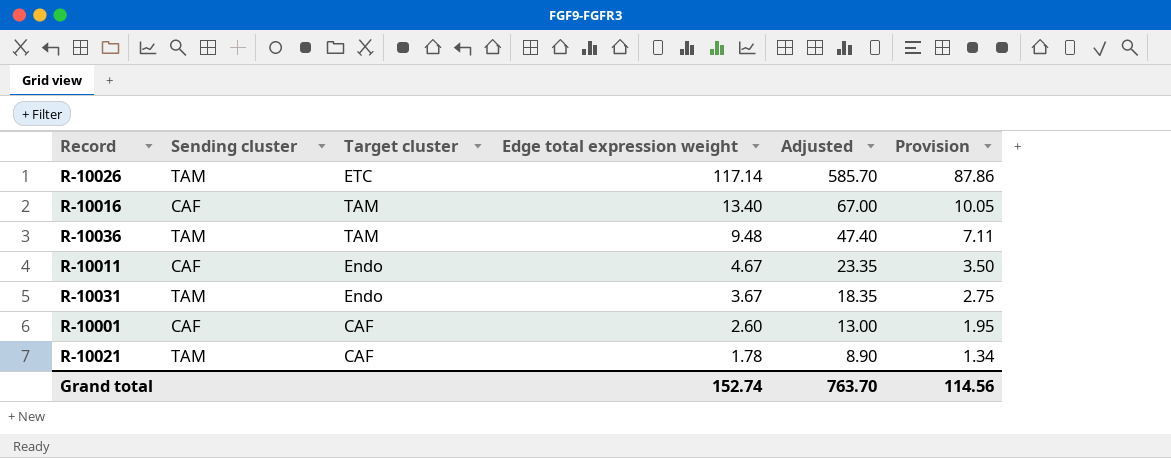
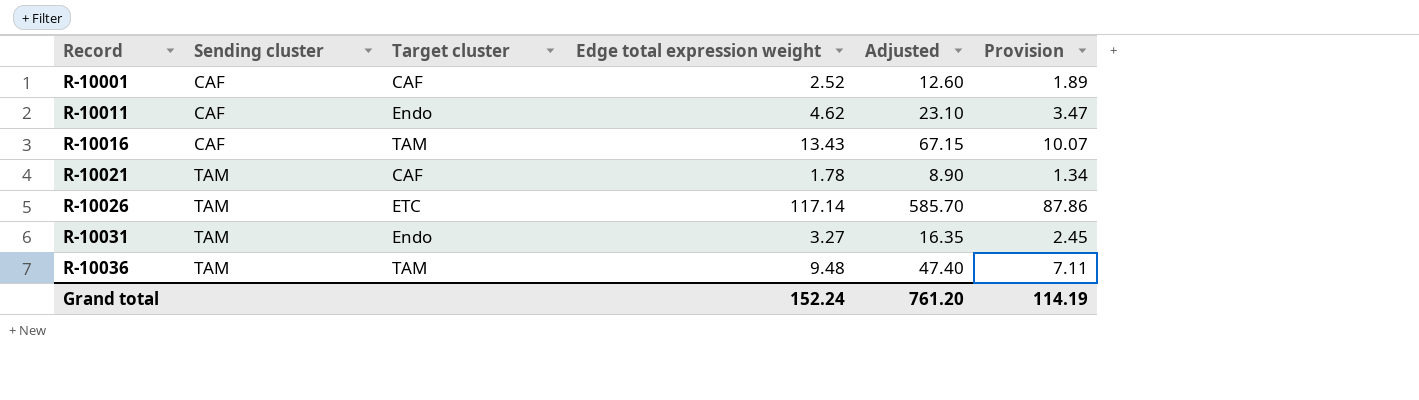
row order: Edge total expression weight descending -> Record ascending
R-10001 | Edge total expression weight: 2.60 -> 2.52
R-10001 | Adjusted: 13.00 -> 12.60
R-10001 | Provision: 1.95 -> 1.89
R-10011 | Edge total expression weight: 4.67 -> 4.62
R-10011 | Adjusted: 23.35 -> 23.10
R-10011 | Provision: 3.50 -> 3.47
R-10016 | Edge total expression weight: 13.40 -> 13.43
R-10016 | Adjusted: 67.00 -> 67.15
R-10016 | Provision: 10.05 -> 10.07
R-10031 | Edge total expression weight: 3.67 -> 3.27
R-10031 | Adjusted: 18.35 -> 16.35
R-10031 | Provision: 2.75 -> 2.45
Grand total | Edge total expression weight: 152.74 -> 152.24
Grand total | Adjusted: 763.70 -> 761.20
Grand total | Provision: 114.56 -> 114.19

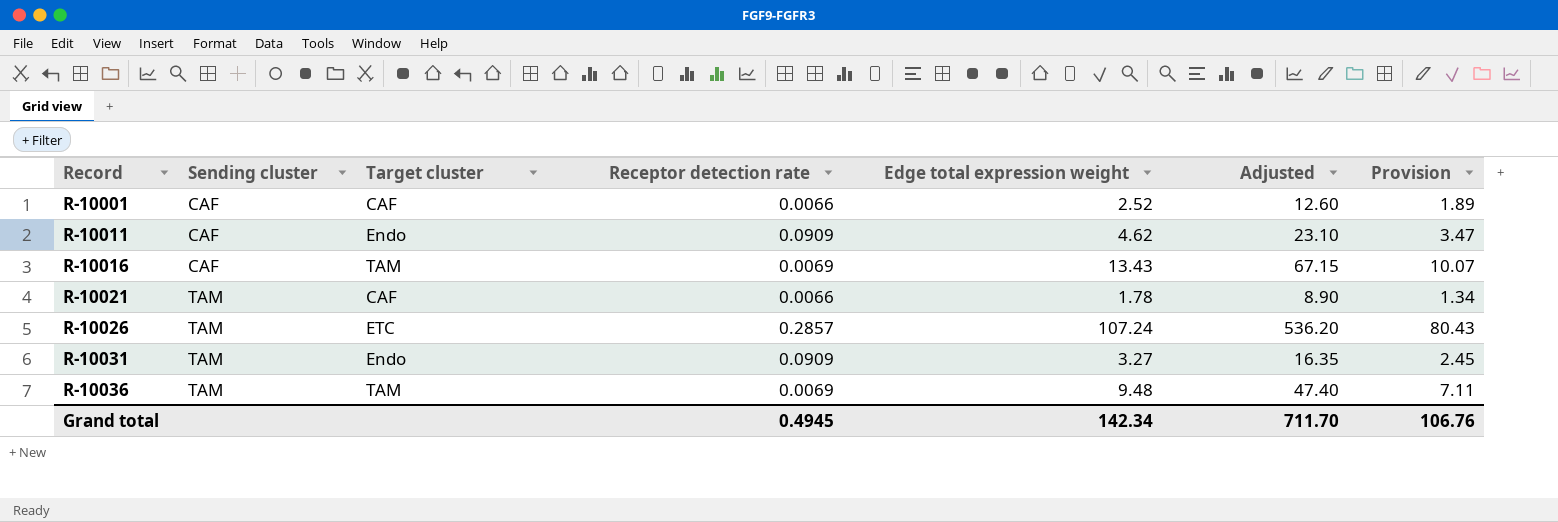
column Receptor detection rate | position: none -> 4
R-10026 | Edge total expression weight: 117.14 -> 107.24
R-10026 | Adjusted: 585.70 -> 536.20
R-10026 | Provision: 87.86 -> 80.43
Grand total | Edge total expression weight: 152.24 -> 142.34
Grand total | Adjusted: 761.20 -> 711.70
Grand total | Provision: 114.19 -> 106.76

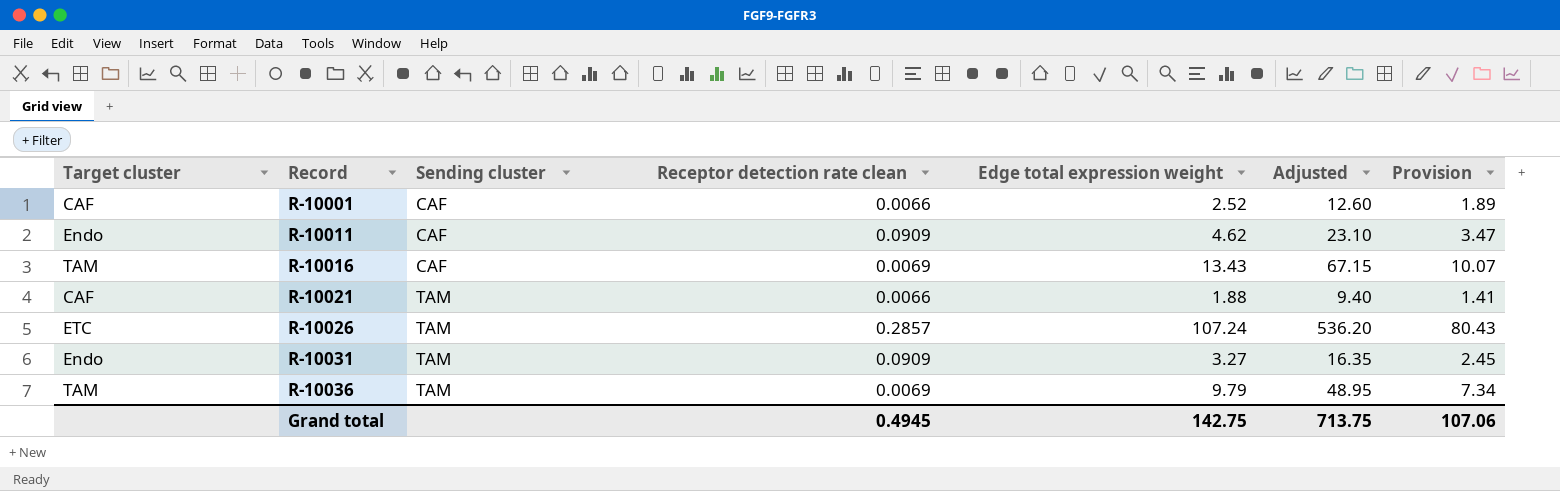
column Target cluster | position: 3 -> 1
column name: Receptor detection rate -> Receptor detection rate clean
R-10021 | Edge total expression weight: 1.78 -> 1.88
R-10021 | Adjusted: 8.90 -> 9.40
R-10021 | Provision: 1.34 -> 1.41
R-10036 | Edge total expression weight: 9.48 -> 9.79
R-10036 | Adjusted: 47.40 -> 48.95
R-10036 | Provision: 7.11 -> 7.34
Grand total | Edge total expression weight: 142.34 -> 142.75
Grand total | Adjusted: 711.70 -> 713.75
Grand total | Provision: 106.76 -> 107.06

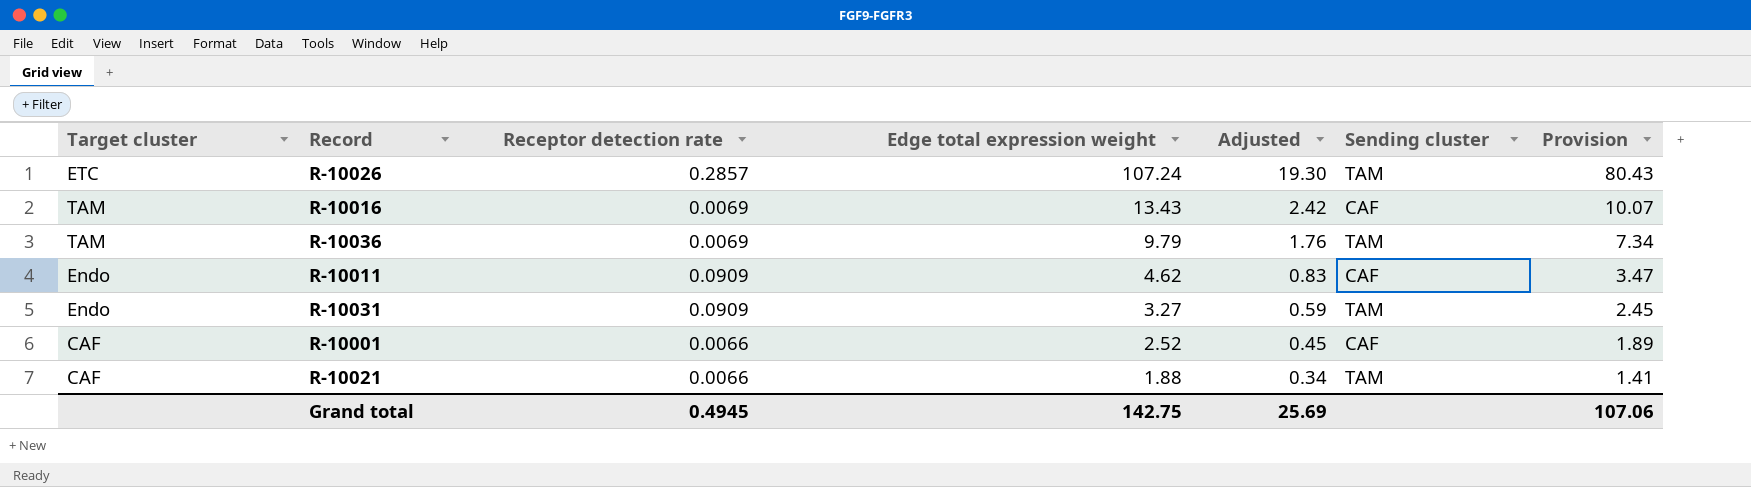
row order: Record ascending -> Edge total expression weight descending
column name: Receptor detection rate clean -> Receptor detection rate
column Adjusted | formula: [Edge total expression weight] * 5 -> [Edge total expression weight] * 0.18
column Sending cluster | position: 3 -> 6
Grand total | Adjusted: 713.75 -> 25.69

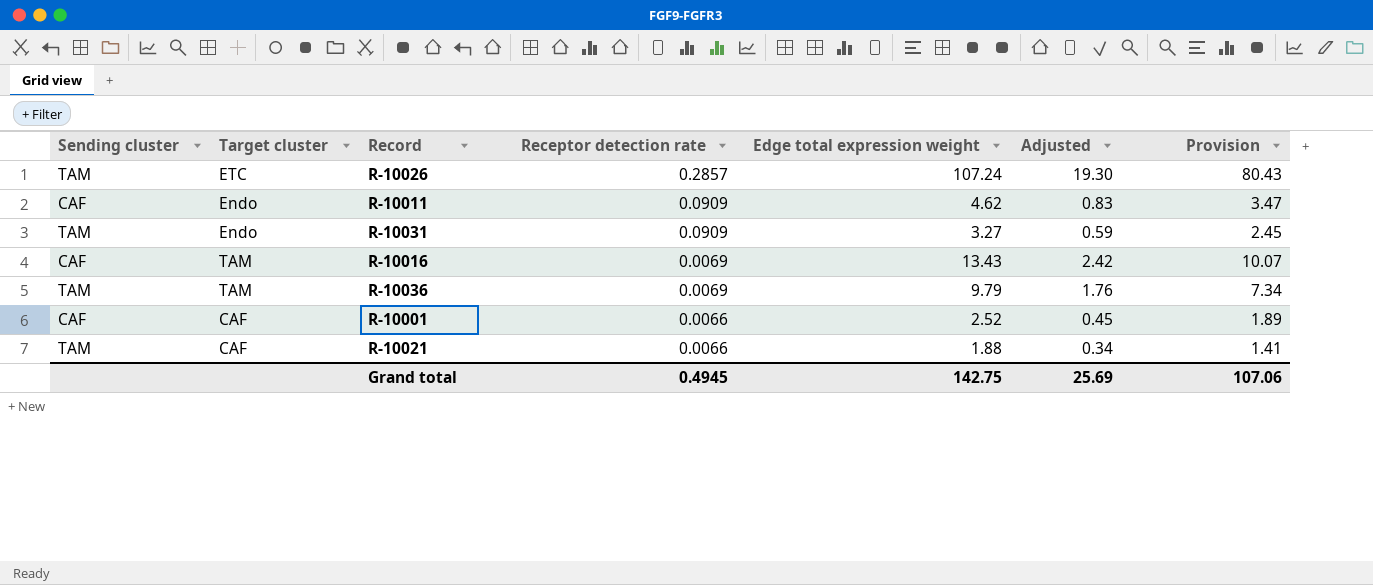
row order: Edge total expression weight descending -> Receptor detection rate descending
column Sending cluster | position: 6 -> 1

